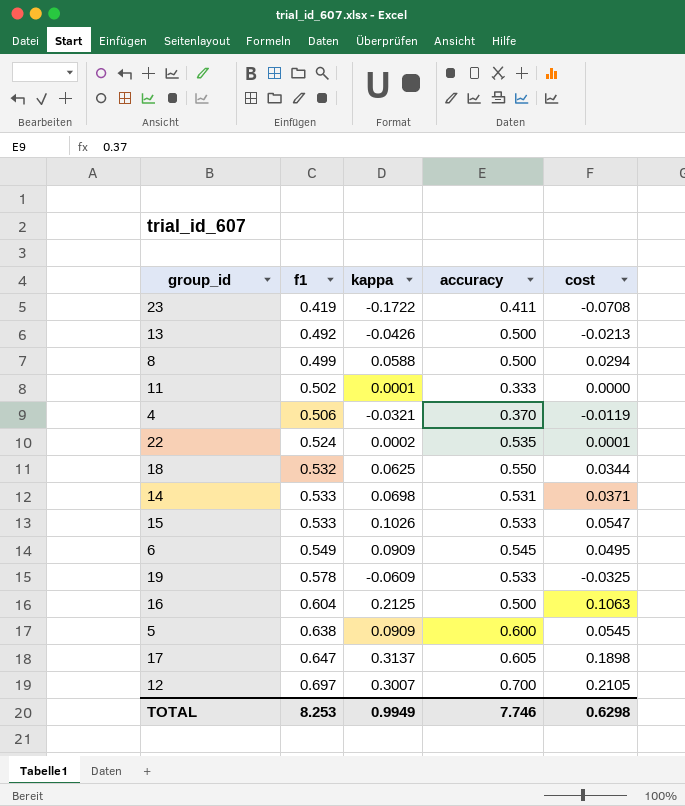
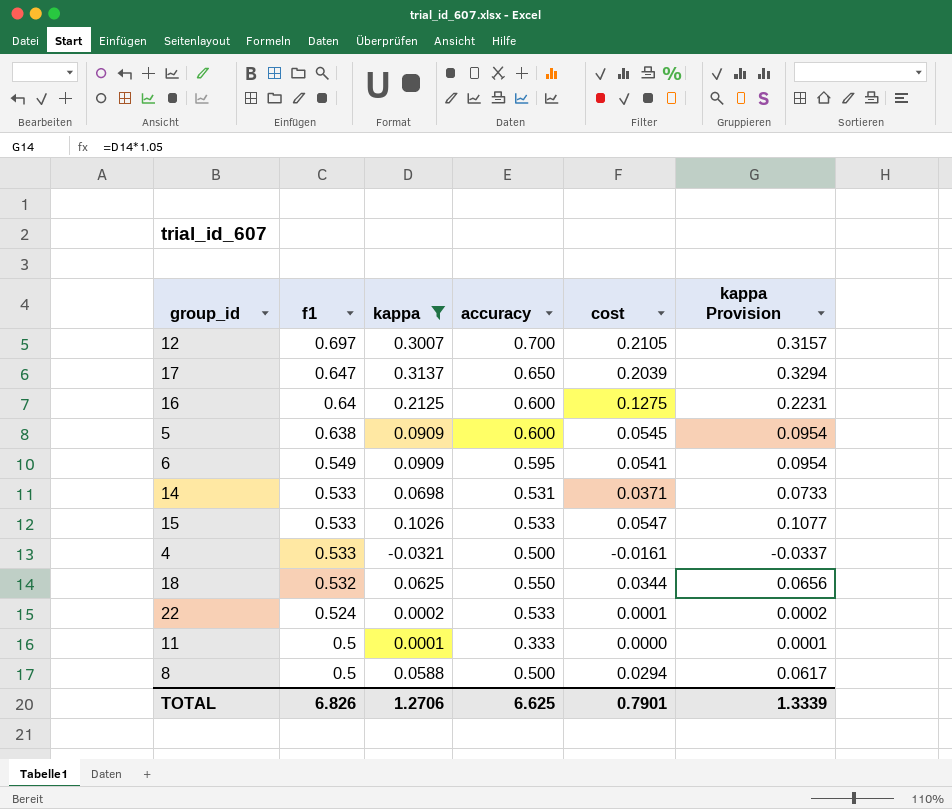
filter: none -> kappa >= -0.0321
row order: f1 ascending -> f1 descending
column kappa Provision | formula: none -> [kappa] * 1.05
17 | accuracy: 0.605 -> 0.650
17 | cost: 0.1898 -> 0.2039
16 | f1: 0.604 -> 0.64
16 | accuracy: 0.500 -> 0.600
16 | cost: 0.1063 -> 0.1275
6 | accuracy: 0.545 -> 0.595
6 | cost: 0.0495 -> 0.0541
4 | f1: 0.506 -> 0.533
4 | accuracy: 0.370 -> 0.500
4 | cost: -0.0119 -> -0.0161
22 | accuracy: 0.535 -> 0.533
11 | f1: 0.502 -> 0.5
8 | f1: 0.499 -> 0.5
TOTAL | f1: 8.253 -> 6.826
TOTAL | kappa: 0.9949 -> 1.2706
TOTAL | accuracy: 7.746 -> 6.625
TOTAL | cost: 0.6298 -> 0.7901

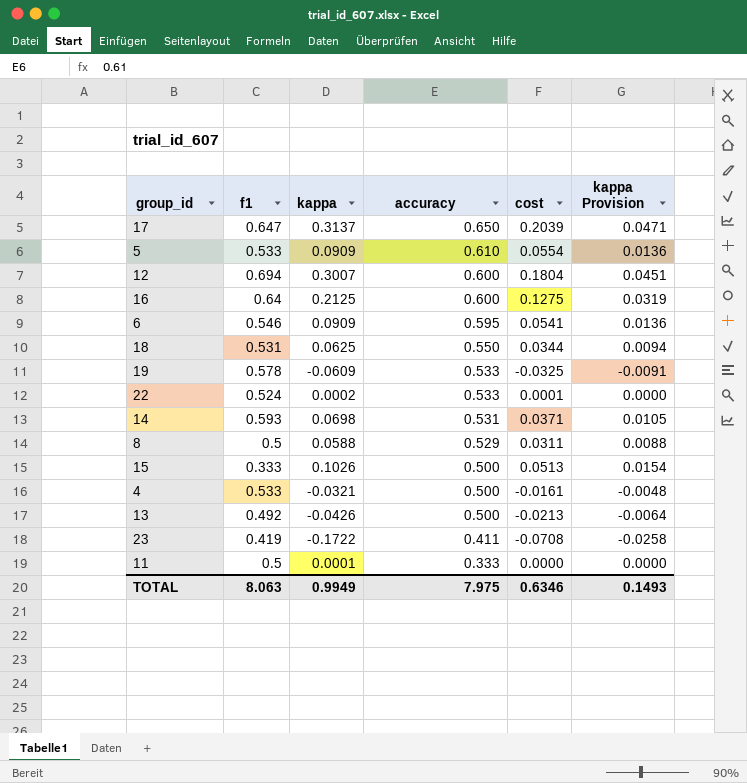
filter: kappa >= -0.0321 -> none
row order: f1 descending -> accuracy descending
column kappa Provision | formula: [kappa] * 1.05 -> [kappa] * 0.15
5 | f1: 0.638 -> 0.533
5 | accuracy: 0.600 -> 0.610
5 | cost: 0.0545 -> 0.0554
12 | f1: 0.697 -> 0.694
12 | accuracy: 0.700 -> 0.600
12 | cost: 0.2105 -> 0.1804
6 | f1: 0.549 -> 0.546
18 | f1: 0.532 -> 0.531
14 | f1: 0.533 -> 0.593
8 | accuracy: 0.500 -> 0.529
8 | cost: 0.0294 -> 0.0311
15 | f1: 0.533 -> 0.333
15 | accuracy: 0.533 -> 0.500
15 | cost: 0.0547 -> 0.0513
TOTAL | f1: 6.826 -> 8.063
TOTAL | kappa: 1.2706 -> 0.9949
TOTAL | accuracy: 6.625 -> 7.975
TOTAL | cost: 0.7901 -> 0.6346
TOTAL | kappa Provision: 1.3339 -> 0.1493

